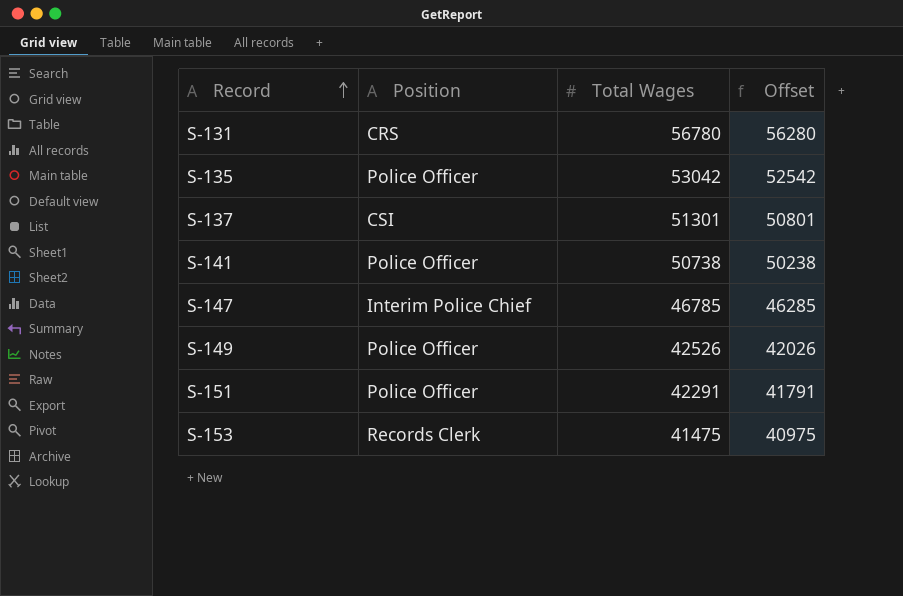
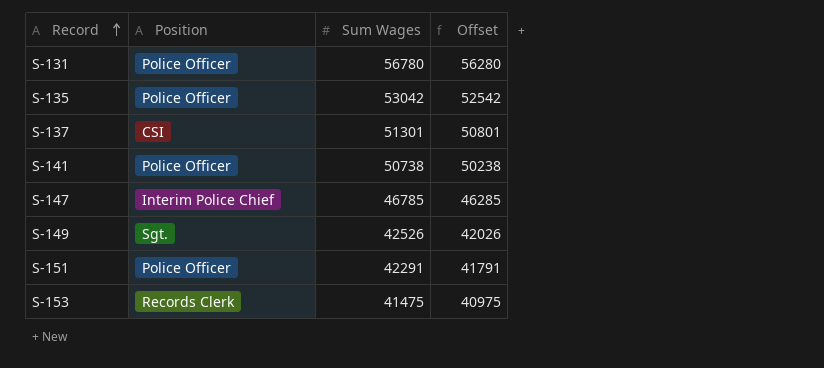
column name: Total Wages -> Sum Wages
S-131 | Position: CRS -> Police Officer
S-149 | Position: Police Officer -> Sgt.

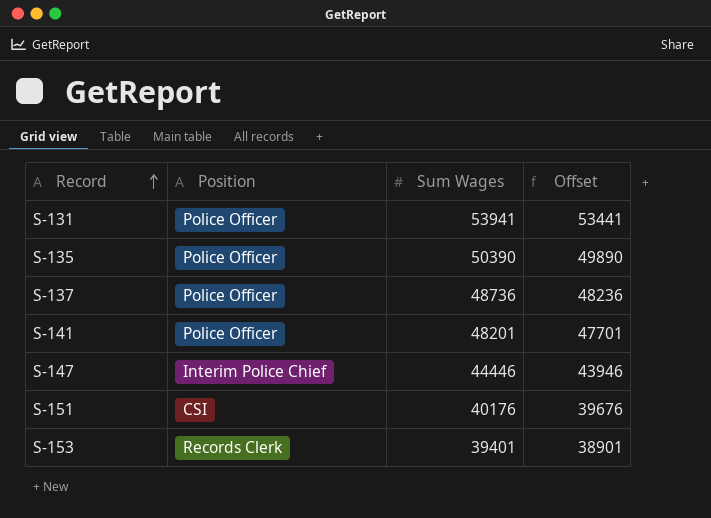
row S-149: Sgt. | 42526 | 42026 -> none
S-131 | Sum Wages: 56780 -> 53941
S-131 | Offset: 56280 -> 53441
S-135 | Sum Wages: 53042 -> 50390
S-135 | Offset: 52542 -> 49890
S-137 | Position: CSI -> Police Officer
S-137 | Sum Wages: 51301 -> 48736
S-137 | Offset: 50801 -> 48236
S-141 | Sum Wages: 50738 -> 48201
S-141 | Offset: 50238 -> 47701
S-147 | Sum Wages: 46785 -> 44446
S-147 | Offset: 46285 -> 43946
S-151 | Position: Police Officer -> CSI
S-151 | Sum Wages: 42291 -> 40176
S-151 | Offset: 41791 -> 39676
S-153 | Sum Wages: 41475 -> 39401
S-153 | Offset: 40975 -> 38901

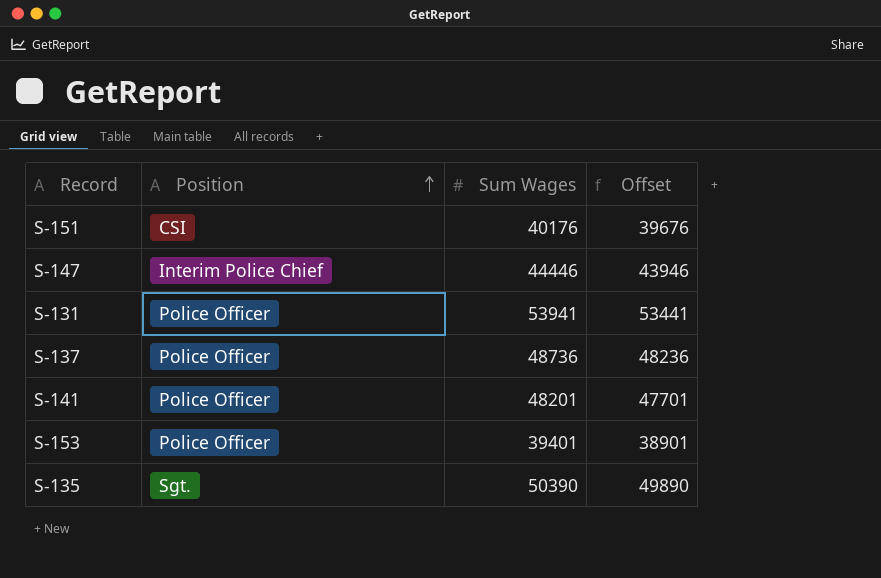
row order: Record ascending -> Position ascending
S-153 | Position: Records Clerk -> Police Officer
S-135 | Position: Police Officer -> Sgt.

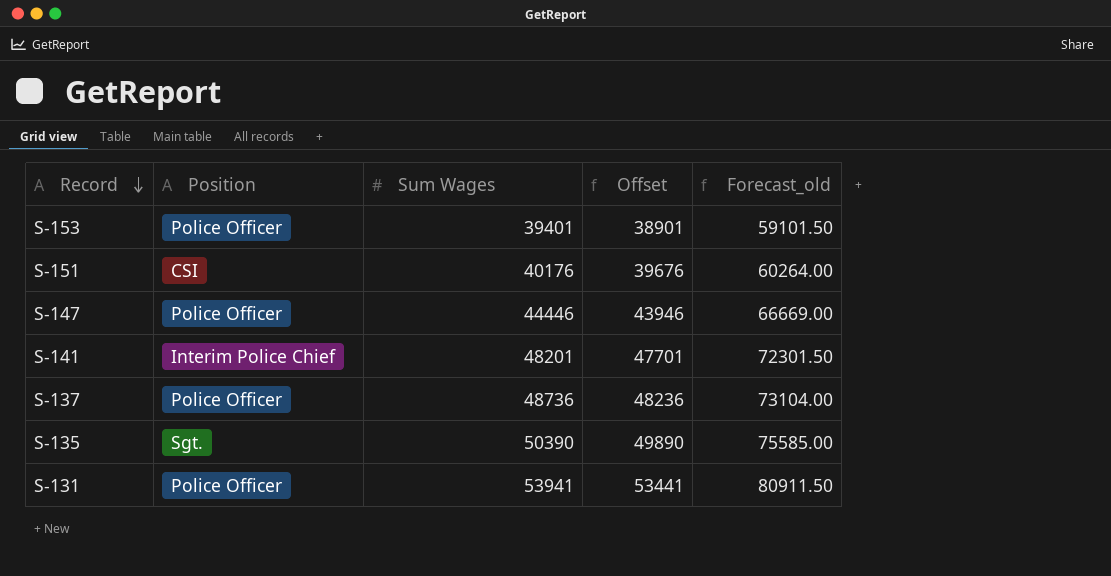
row order: Position ascending -> Record descending
column Forecast_old | formula: none -> [Sum Wages] * 1.5
S-147 | Position: Interim Police Chief -> Police Officer
S-141 | Position: Police Officer -> Interim Police Chief

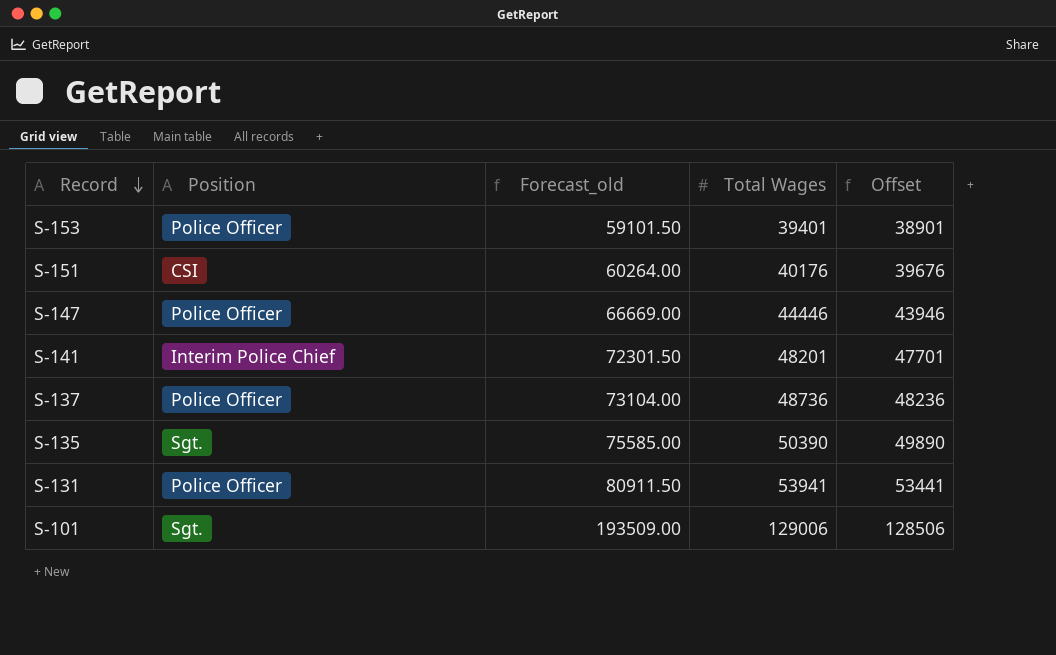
column Forecast_old | position: 5 -> 3
column name: Sum Wages -> Total Wages
row S-101: none -> Sgt. | 193509.00 | 129006 | 128506

